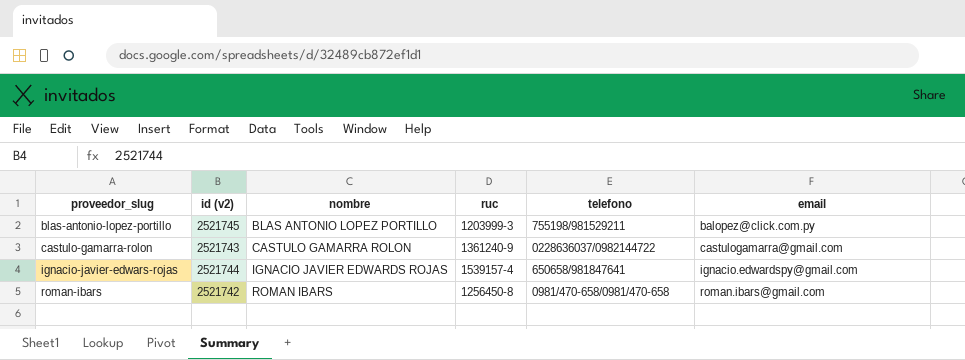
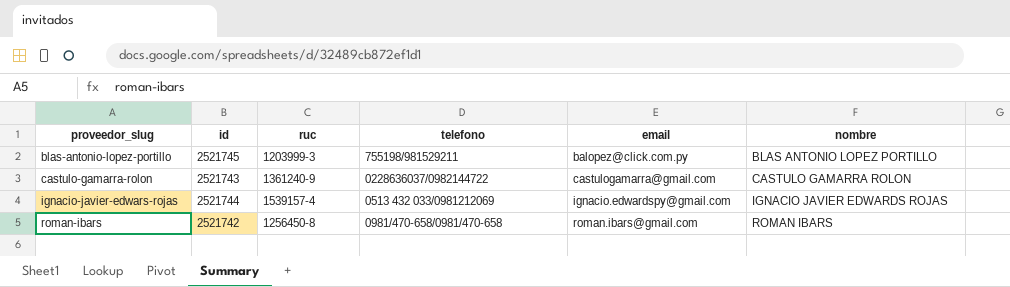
column name: id (v2) -> id
column nombre | position: 3 -> 6
ignacio-javier-edwars-rojas | telefono: 650658/981847641 -> 0513 432 033/0981212069

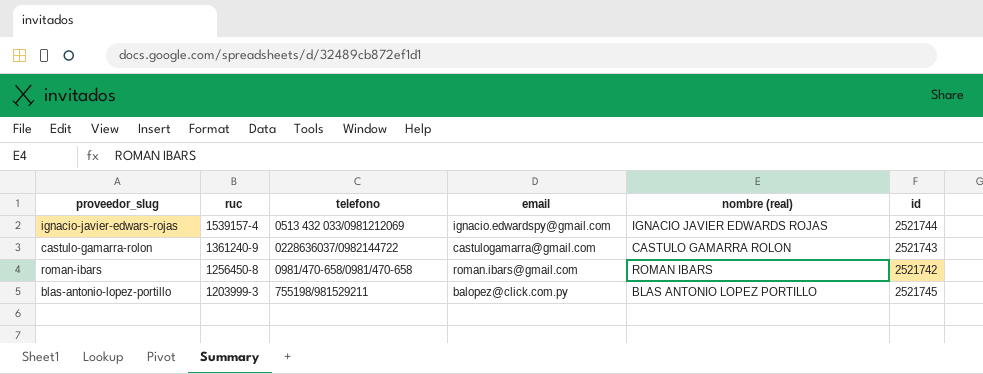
row order: proveedor_slug ascending -> ruc descending
column name: nombre -> nombre (real)
column id | position: 2 -> 6

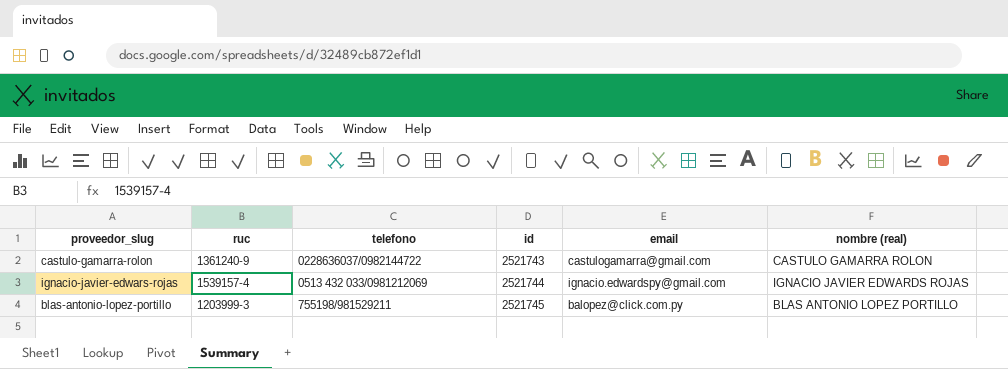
row order: ruc descending -> id ascending
column id | position: 6 -> 4
row roman-ibars: 1256450-8 | 0981/470-658/0981/470-658 | roman.ibars@gmail.com | ROMAN IBARS | 2521742 -> none

